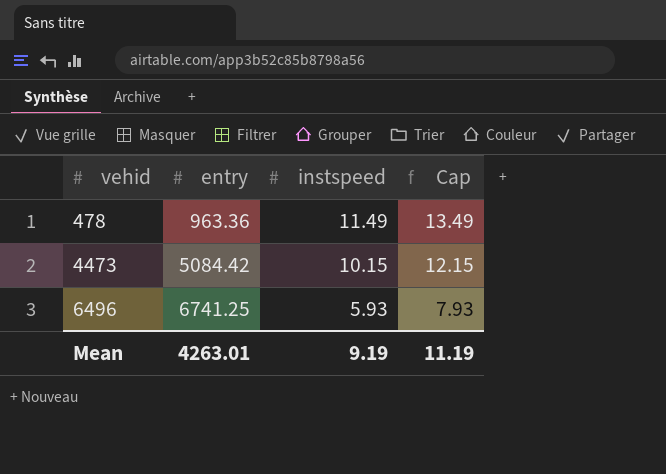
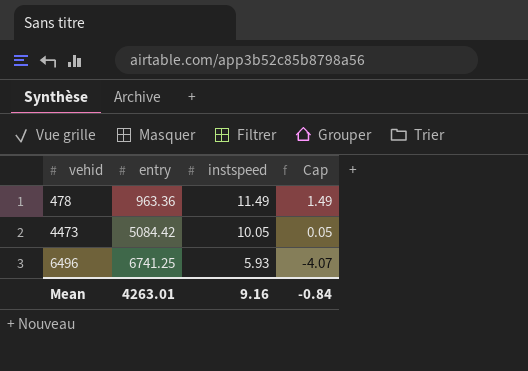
column Cap | formula: [instspeed] + 2 -> [instspeed] - 10
4473 | instspeed: 10.15 -> 10.05
Mean | instspeed: 9.19 -> 9.16
Mean | Cap: 11.19 -> -0.84

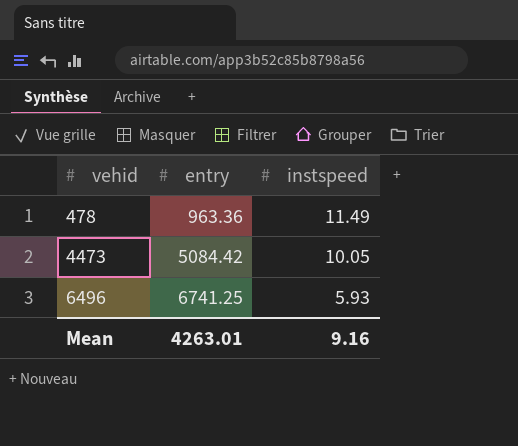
column Cap | formula: [instspeed] - 10 -> none

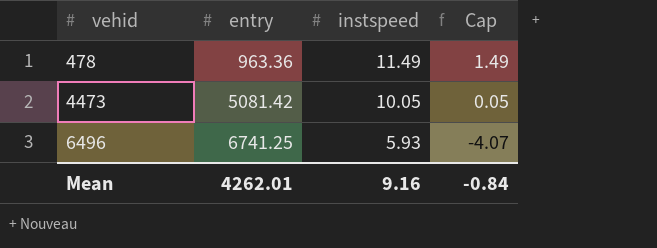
column Cap | formula: none -> [instspeed] - 10
4473 | entry: 5084.42 -> 5081.42
Mean | entry: 4263.01 -> 4262.01

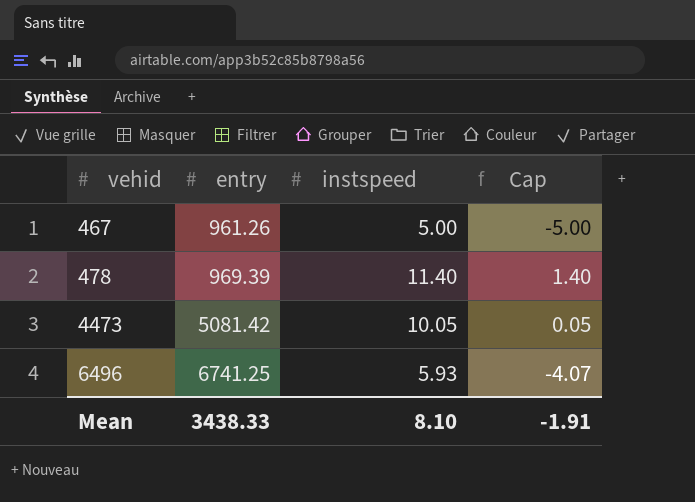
row 467: none -> 961.26 | 5.00 | -5.00
478 | entry: 963.36 -> 969.39
478 | instspeed: 11.49 -> 11.40
478 | Cap: 1.49 -> 1.40
Mean | entry: 4262.01 -> 3438.33
Mean | instspeed: 9.16 -> 8.10
Mean | Cap: -0.84 -> -1.91

